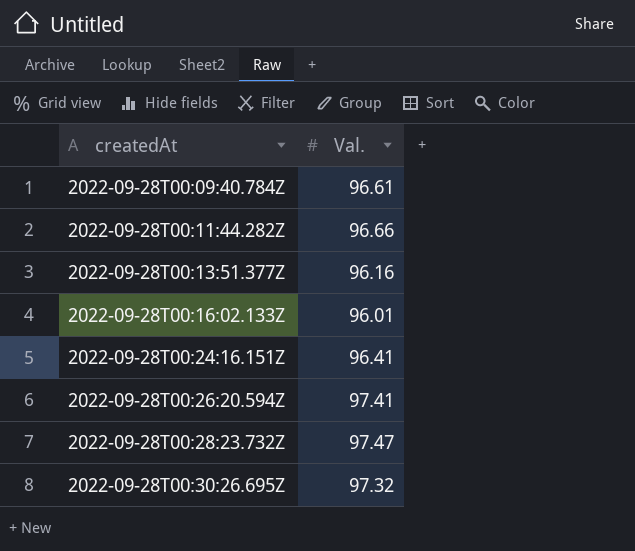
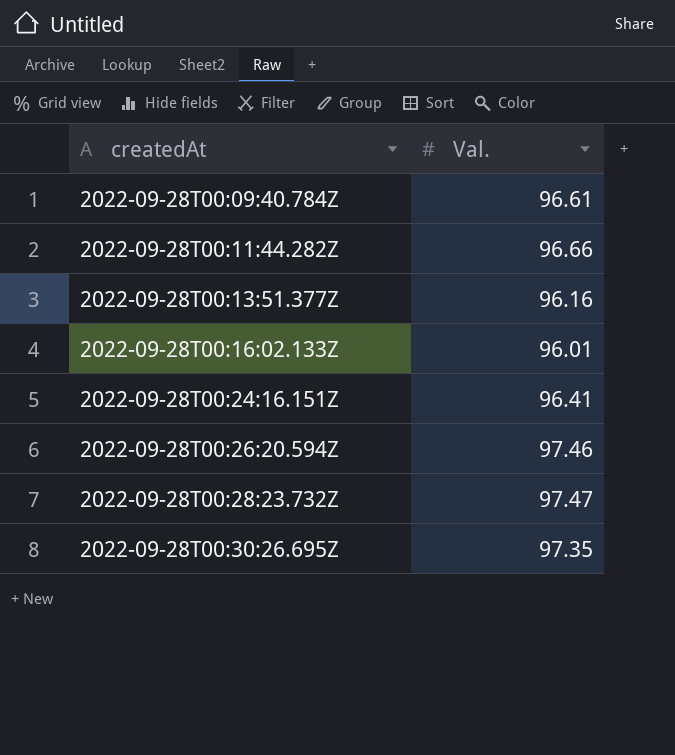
2022-09-28T00:26:20.594Z | Val.: 97.41 -> 97.46
2022-09-28T00:30:26.695Z | Val.: 97.32 -> 97.35

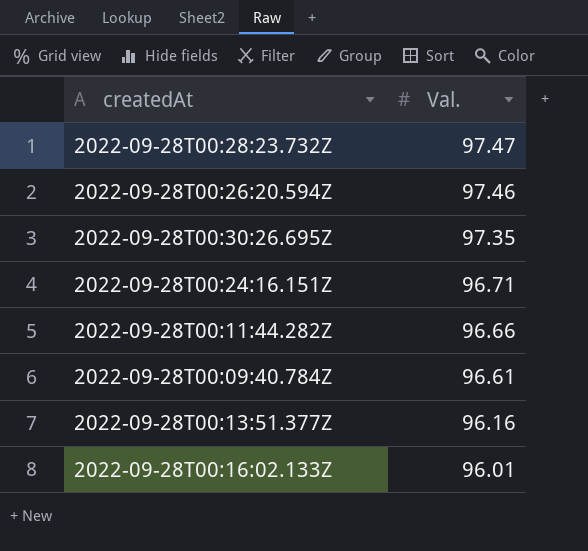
row order: createdAt ascending -> Val. descending
2022-09-28T00:24:16.151Z | Val.: 96.41 -> 96.71

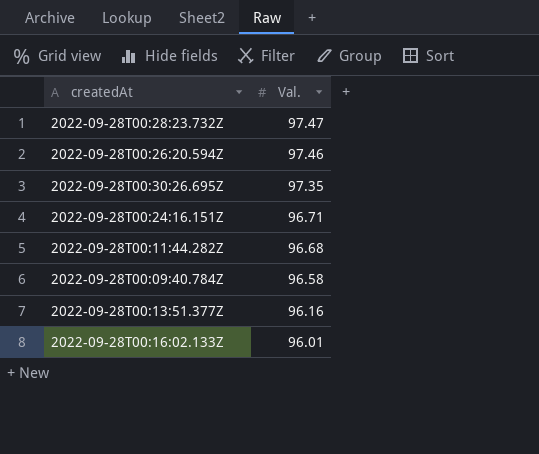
2022-09-28T00:11:44.282Z | Val.: 96.66 -> 96.68
2022-09-28T00:09:40.784Z | Val.: 96.61 -> 96.58

